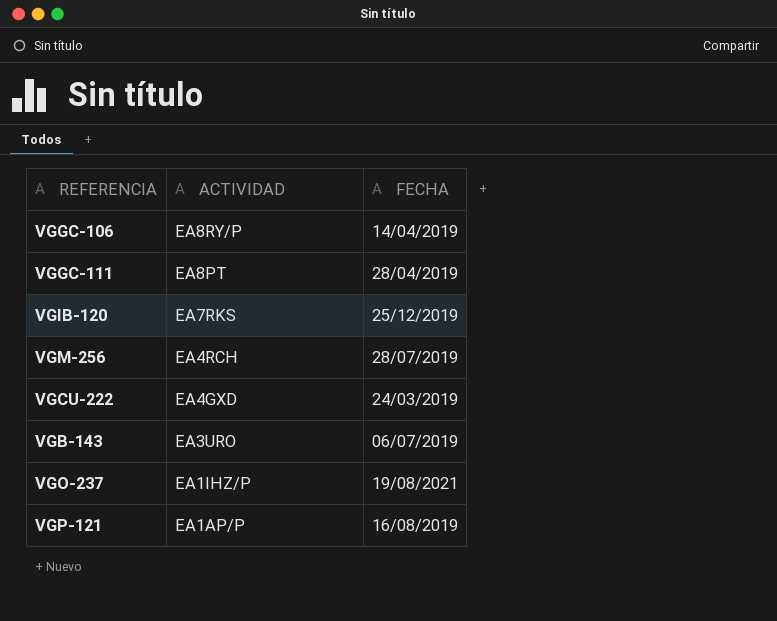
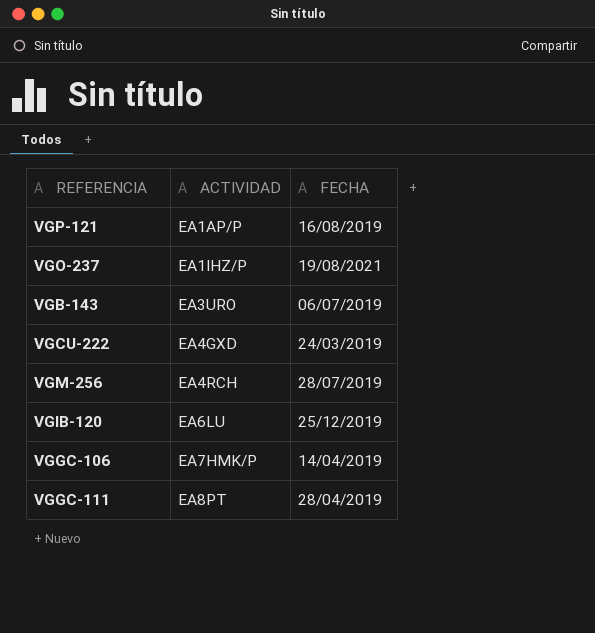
row order: ACTIVIDAD descending -> ACTIVIDAD ascending
VGIB-120 | ACTIVIDAD: EA7RKS -> EA6LU
VGGC-106 | ACTIVIDAD: EA8RY/P -> EA7HMK/P

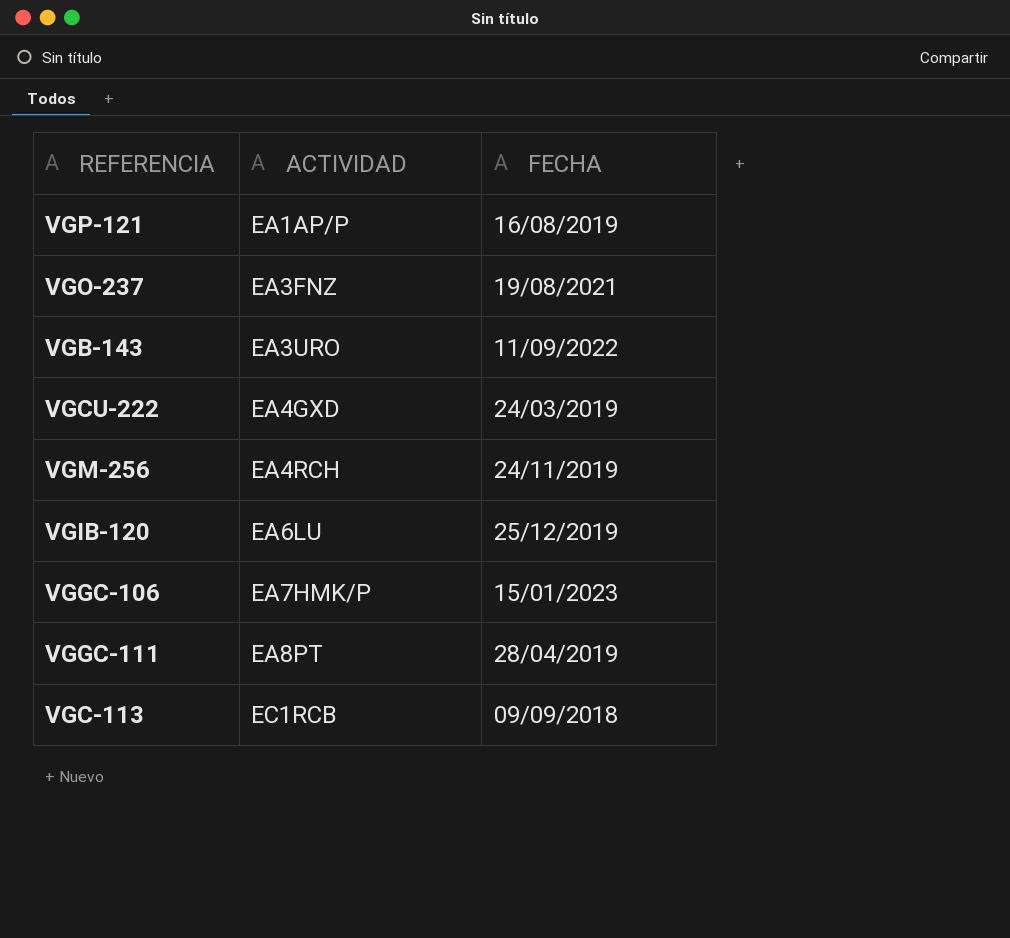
VGO-237 | ACTIVIDAD: EA1IHZ/P -> EA3FNZ
VGB-143 | FECHA: 06/07/2019 -> 11/09/2022
VGM-256 | FECHA: 28/07/2019 -> 24/11/2019
VGGC-106 | FECHA: 14/04/2019 -> 15/01/2023
row VGC-113: none -> EC1RCB | 09/09/2018

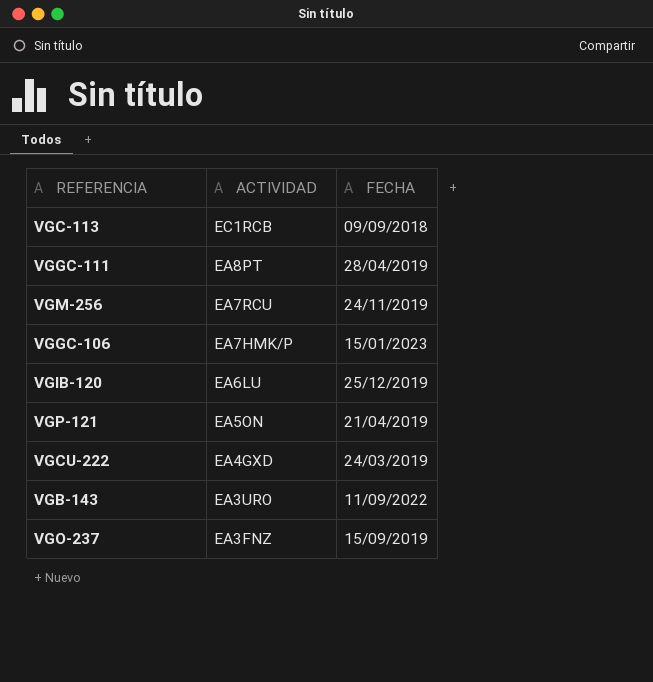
row order: ACTIVIDAD ascending -> ACTIVIDAD descending
VGM-256 | ACTIVIDAD: EA4RCH -> EA7RCU
VGP-121 | ACTIVIDAD: EA1AP/P -> EA5ON
VGP-121 | FECHA: 16/08/2019 -> 21/04/2019
VGO-237 | FECHA: 19/08/2021 -> 15/09/2019

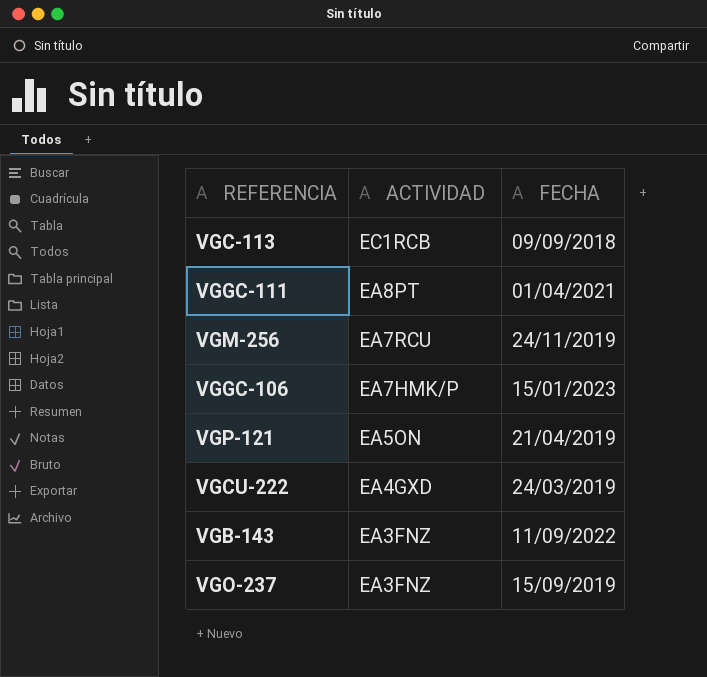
row VGIB-120: EA6LU | 25/12/2019 -> none
VGGC-111 | FECHA: 28/04/2019 -> 01/04/2021
VGB-143 | ACTIVIDAD: EA3URO -> EA3FNZ

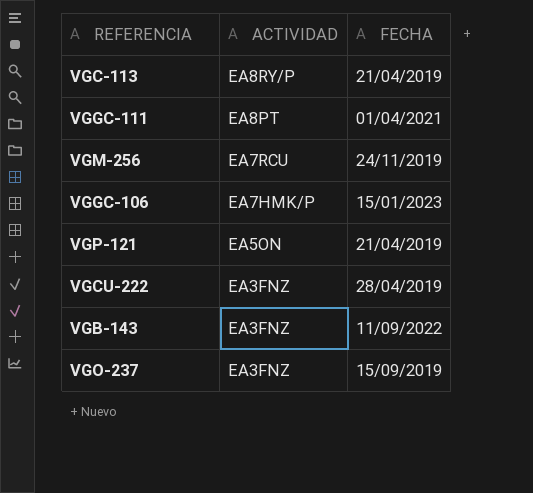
VGC-113 | ACTIVIDAD: EC1RCB -> EA8RY/P
VGC-113 | FECHA: 09/09/2018 -> 21/04/2019
VGCU-222 | ACTIVIDAD: EA4GXD -> EA3FNZ
VGCU-222 | FECHA: 24/03/2019 -> 28/04/2019

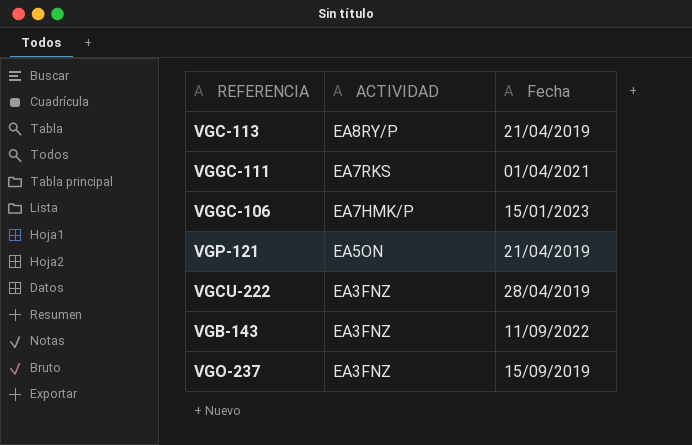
column name: FECHA -> Fecha
row VGM-256: EA7RCU | 24/11/2019 -> none
VGGC-111 | ACTIVIDAD: EA8PT -> EA7RKS

